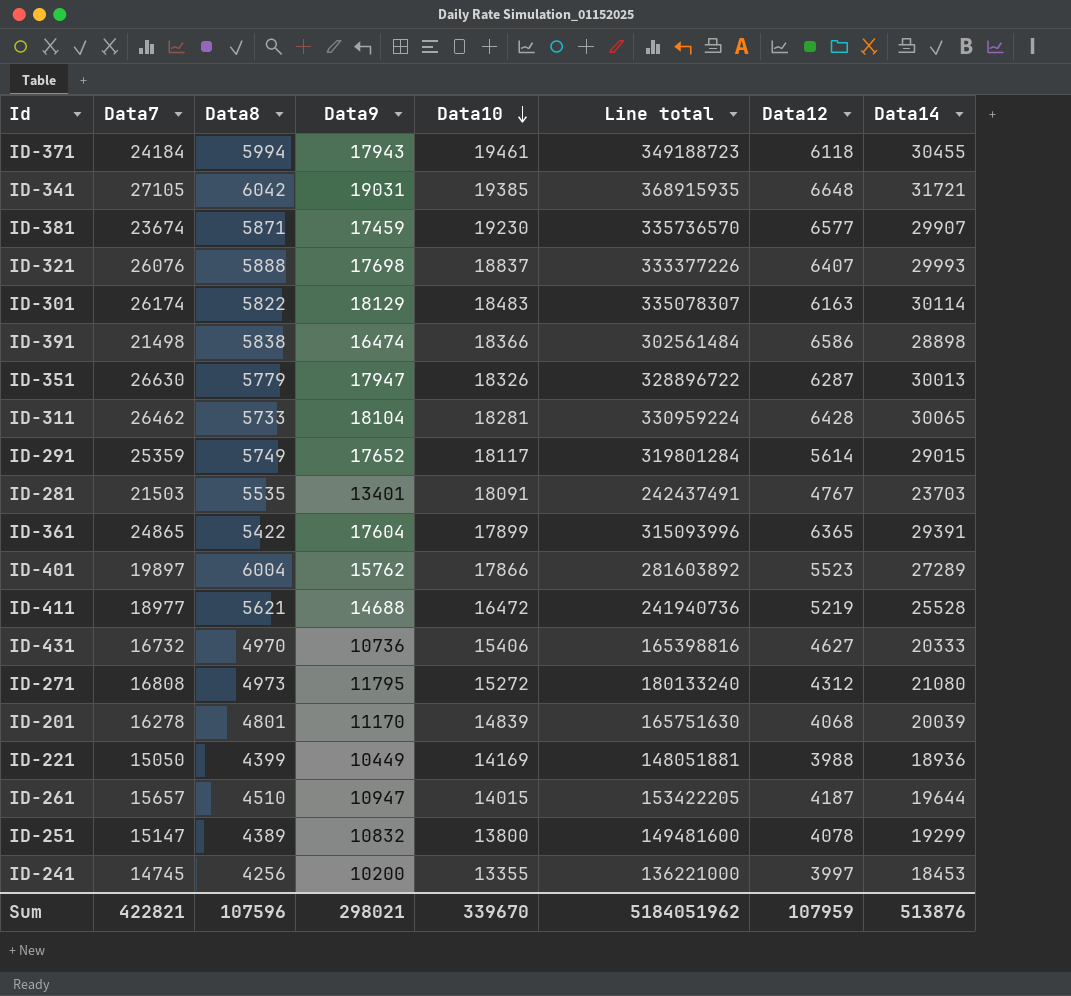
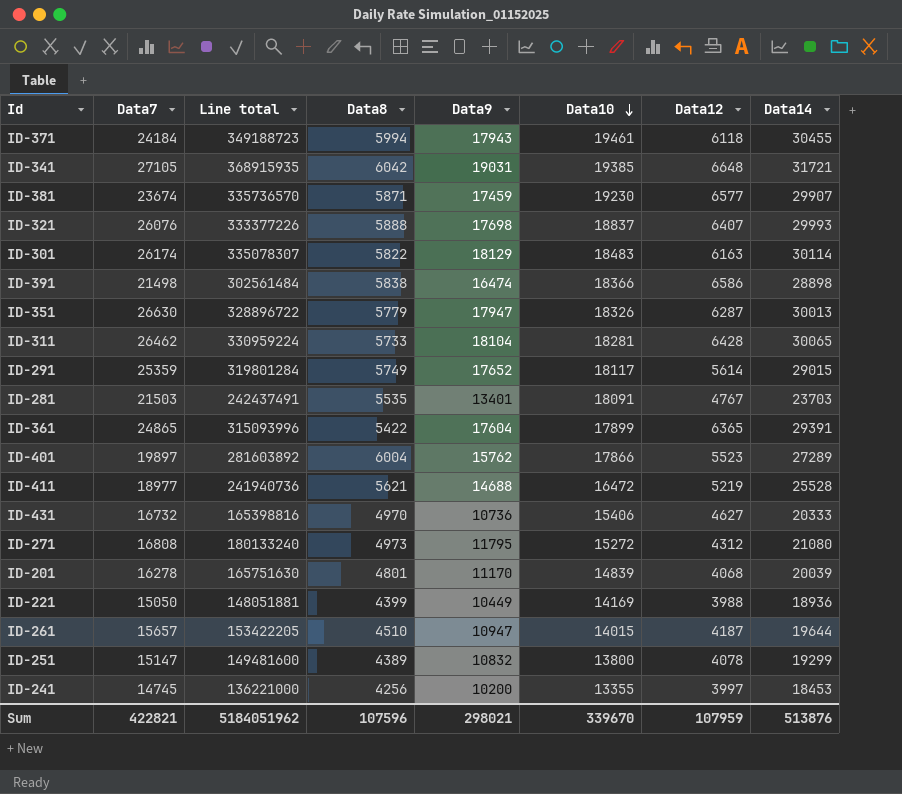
column Line total | position: 6 -> 3

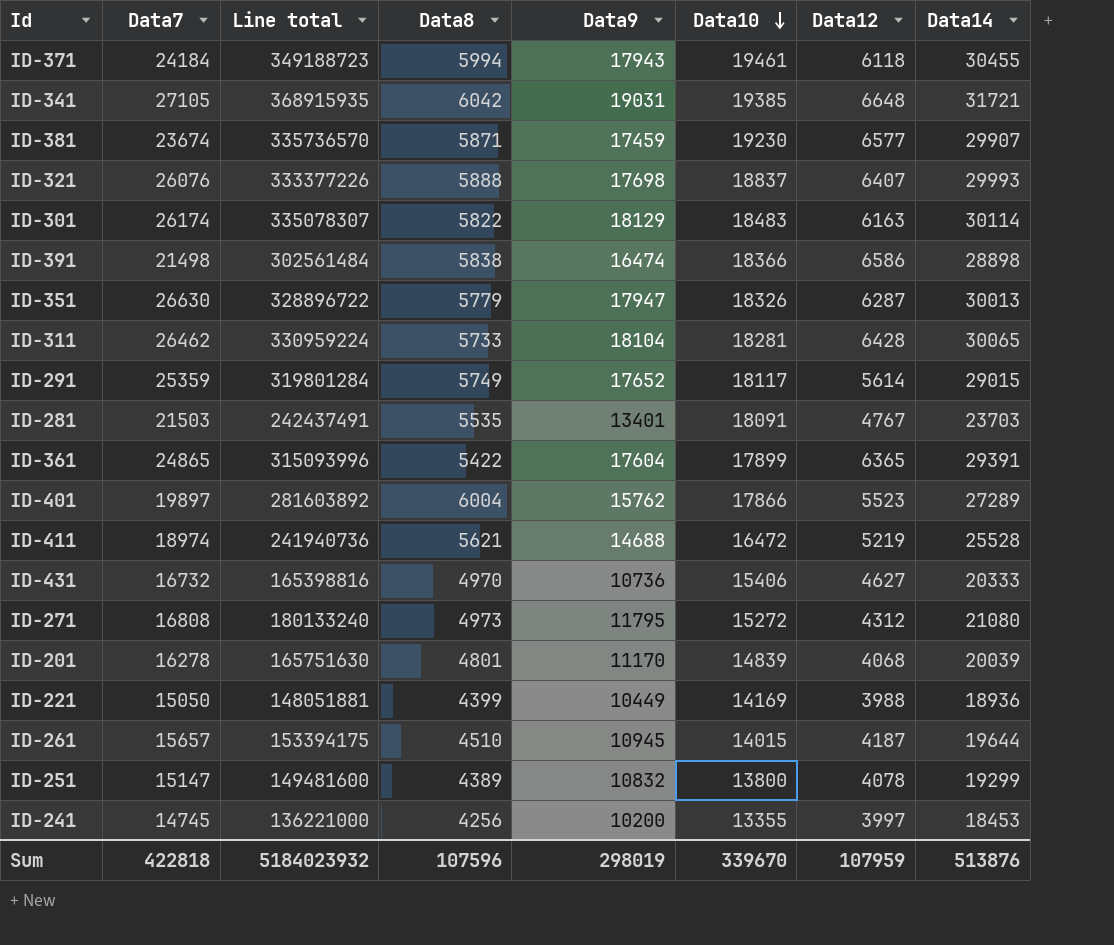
ID-411 | Data7: 18977 -> 18974
ID-261 | Line total: 153422205 -> 153394175
ID-261 | Data9: 10947 -> 10945
Sum | Data7: 422821 -> 422818
Sum | Line total: 5184051962 -> 5184023932
Sum | Data9: 298021 -> 298019

